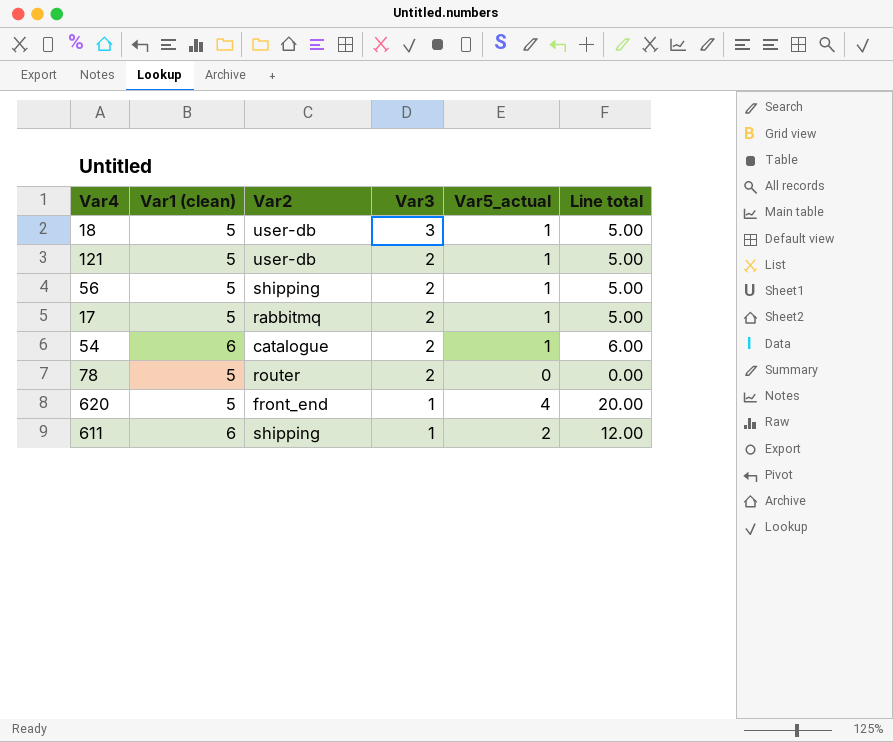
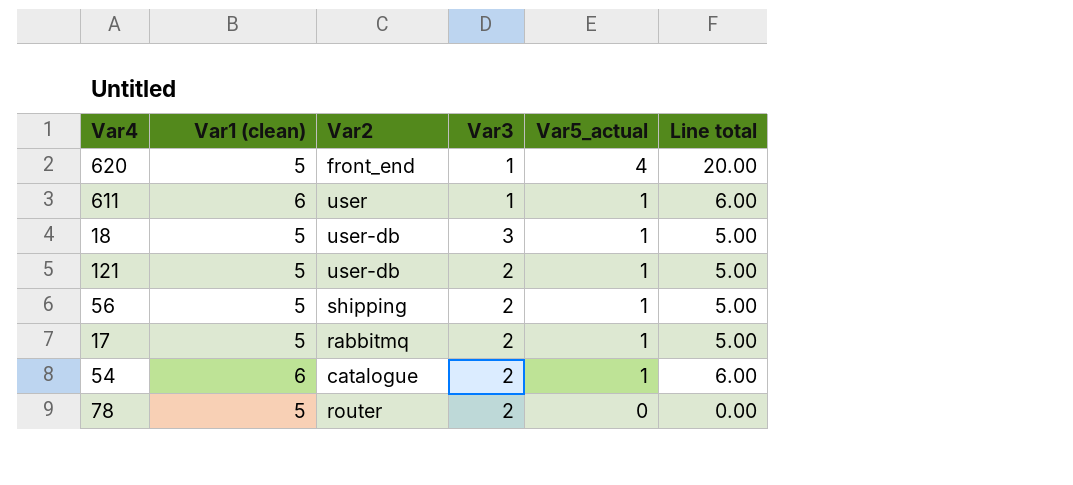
row order: Var3 descending -> Var5_actual descending
611 | Var2: shipping -> user
611 | Var5_actual: 2 -> 1
611 | Line total: 12.00 -> 6.00

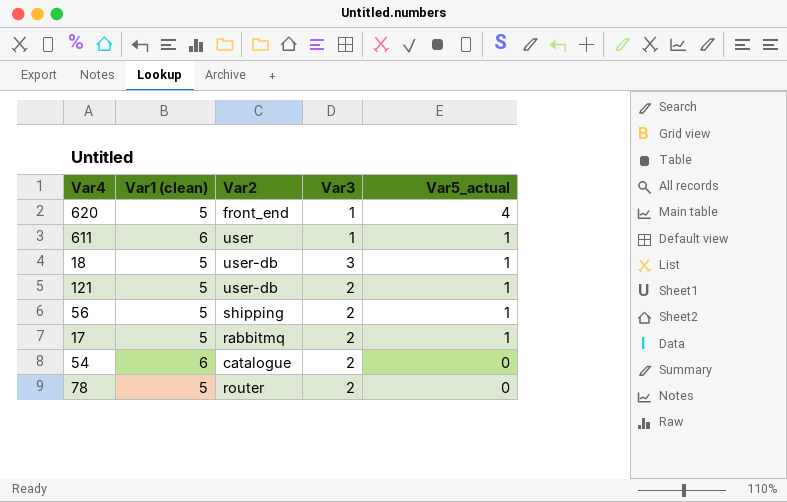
column Line total | formula: [Var1 (clean)] * [Var5_actual] -> none
54 | Var5_actual: 1 -> 0

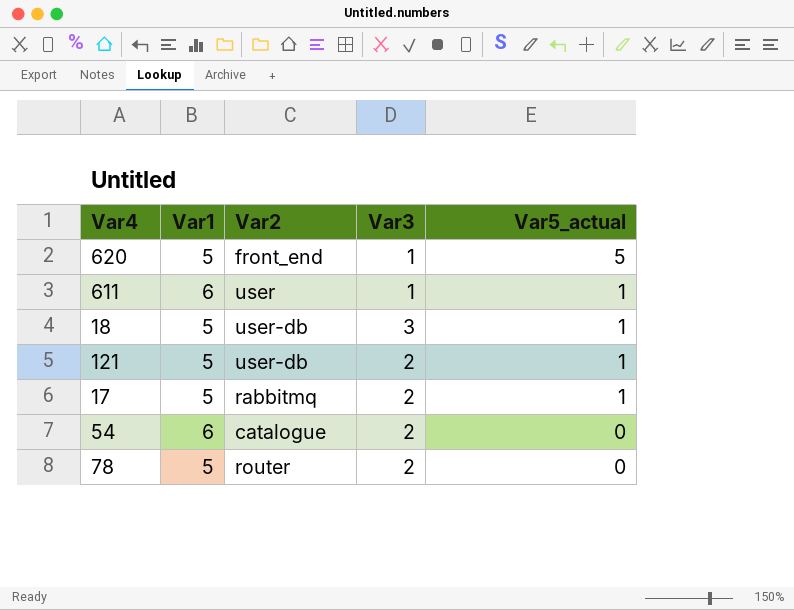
column name: Var1 (clean) -> Var1
row 56: 5 | shipping | 2 | 1 -> none
620 | Var5_actual: 4 -> 5

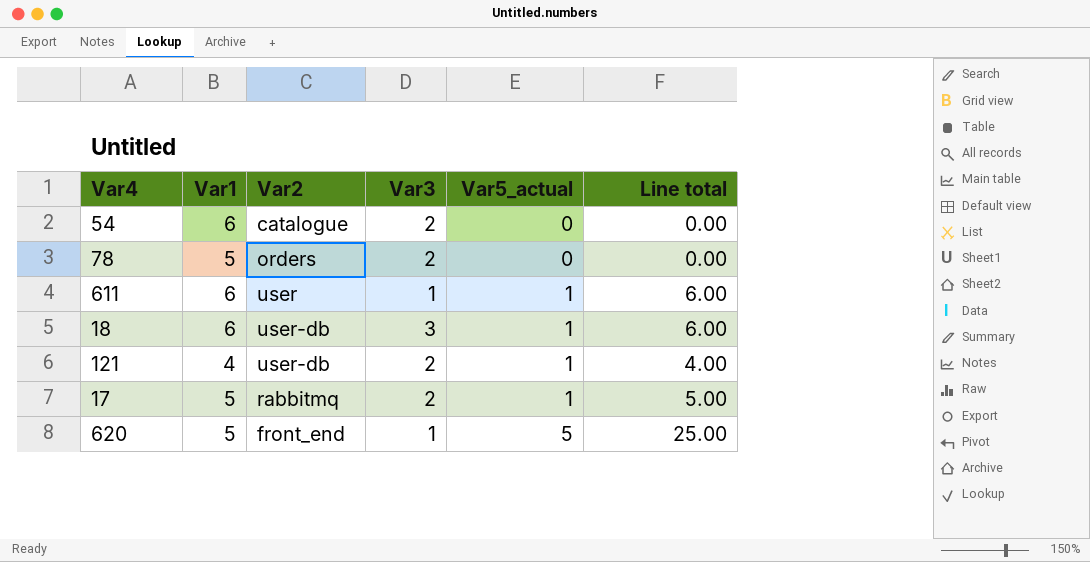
row order: Var5_actual descending -> Var5_actual ascending
column Line total | formula: none -> [Var1] * [Var5_actual]
78 | Var2: router -> orders
18 | Var1: 5 -> 6
121 | Var1: 5 -> 4

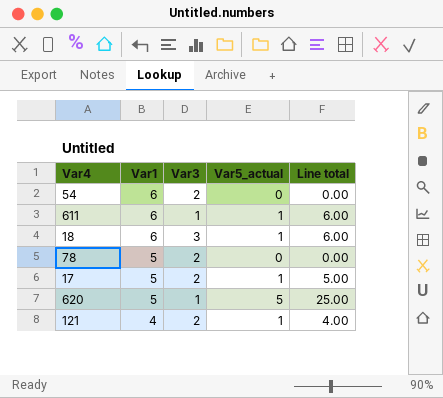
row order: Var5_actual ascending -> Var1 descending
column Var2 | position: 3 -> none

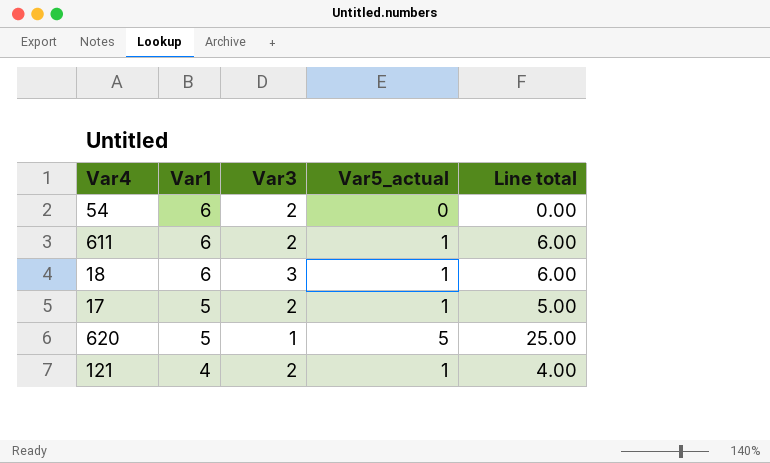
row 78: 5 | 2 | 0 | 0.00 -> none
611 | Var3: 1 -> 2

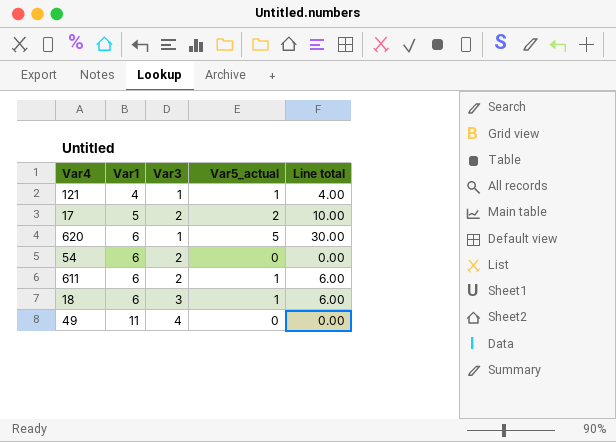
row order: Var1 descending -> Var1 ascending
121 | Var3: 2 -> 1
17 | Var5_actual: 1 -> 2
17 | Line total: 5.00 -> 10.00
620 | Var1: 5 -> 6
620 | Line total: 25.00 -> 30.00
row 49: none -> 11 | 4 | 0 | 0.00

